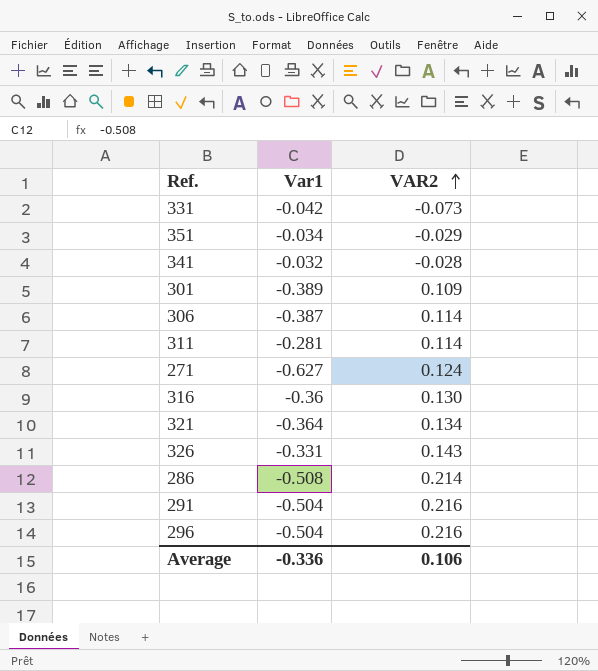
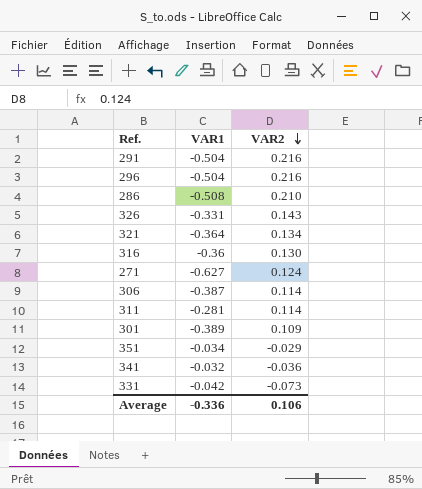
row order: VAR2 ascending -> VAR2 descending
column name: Var1 -> VAR1
286 | VAR2: 0.214 -> 0.210
341 | VAR2: -0.028 -> -0.036

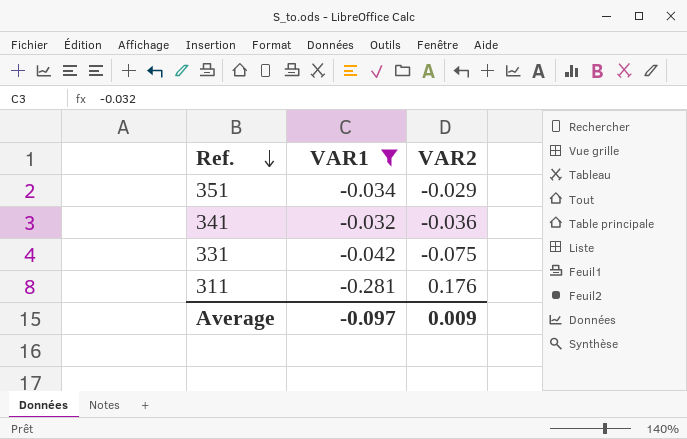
filter: none -> VAR1 >= -0.281
row order: VAR2 descending -> Ref. descending
331 | VAR2: -0.073 -> -0.075
311 | VAR2: 0.114 -> 0.176
Average | VAR1: -0.336 -> -0.097
Average | VAR2: 0.106 -> 0.009

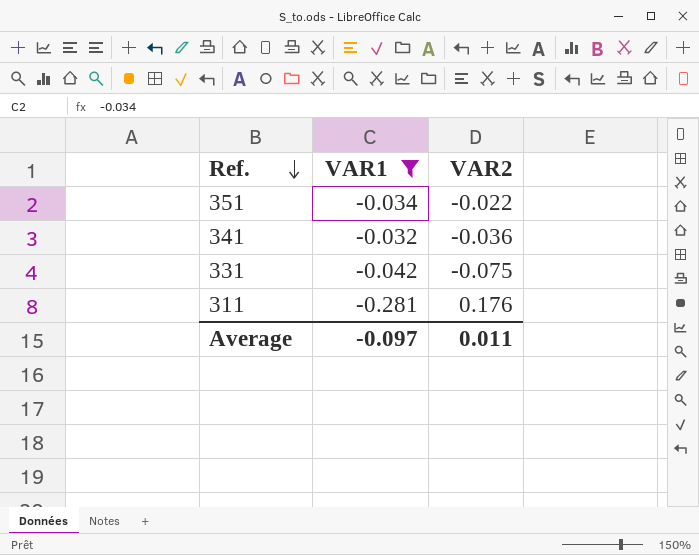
351 | VAR2: -0.029 -> -0.022
Average | VAR2: 0.009 -> 0.011

